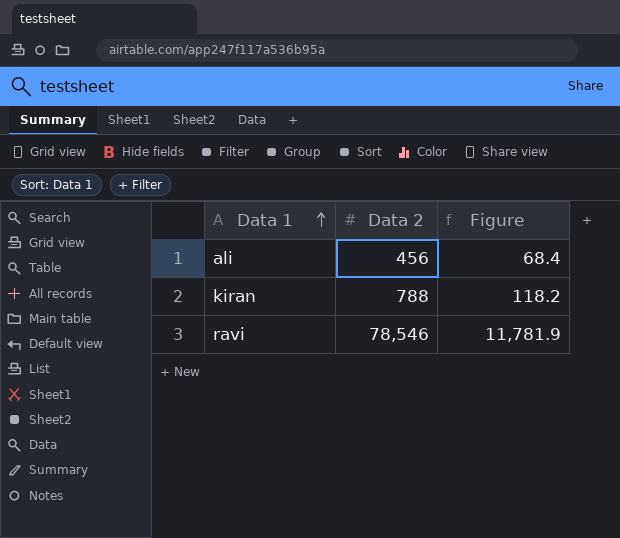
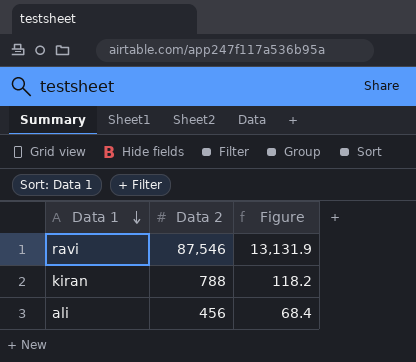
row order: Data 1 ascending -> Data 1 descending
ravi | Data 2: 78,546 -> 87,546
ravi | Figure: 11,781.9 -> 13,131.9

